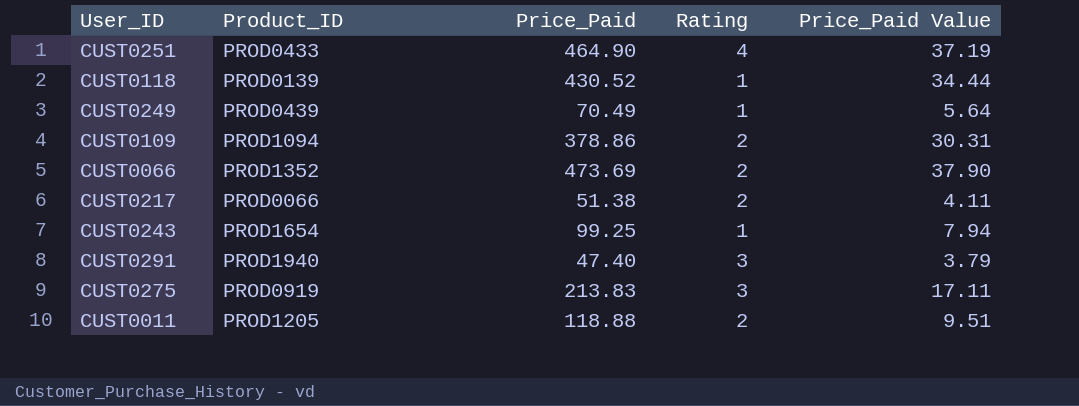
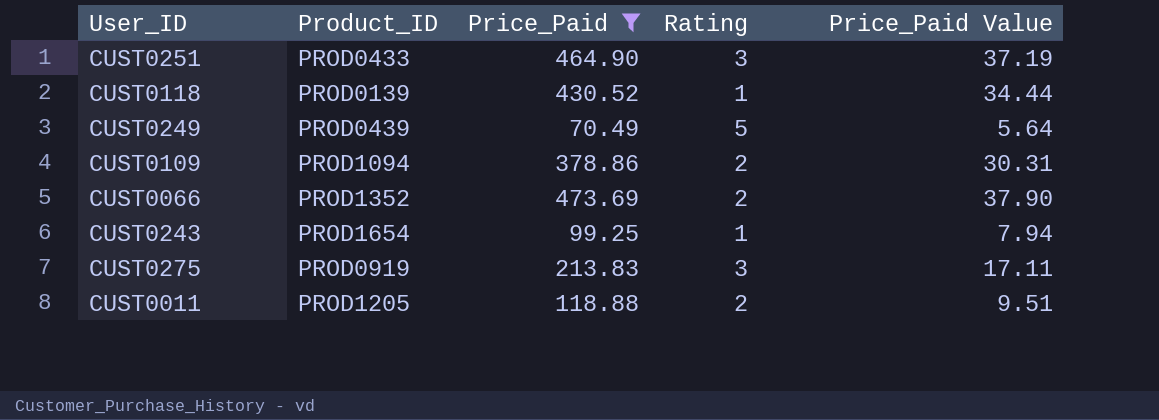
filter: none -> Price_Paid >= 70.49
CUST0251 | Rating: 4 -> 3
CUST0249 | Rating: 1 -> 5

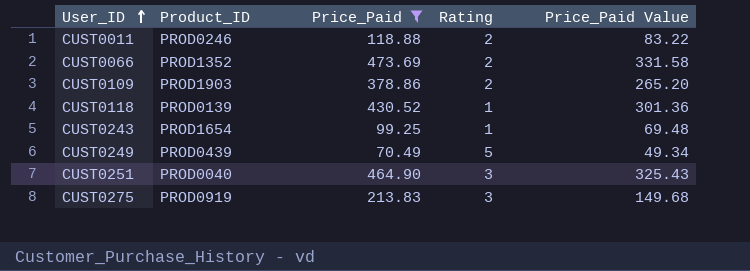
row order: none -> User_ID ascending
column Price_Paid Value | formula: [Price_Paid] * 0.08 -> [Price_Paid] * 0.7
CUST0011 | Product_ID: PROD1205 -> PROD0246
CUST0109 | Product_ID: PROD1094 -> PROD1903
CUST0251 | Product_ID: PROD0433 -> PROD0040

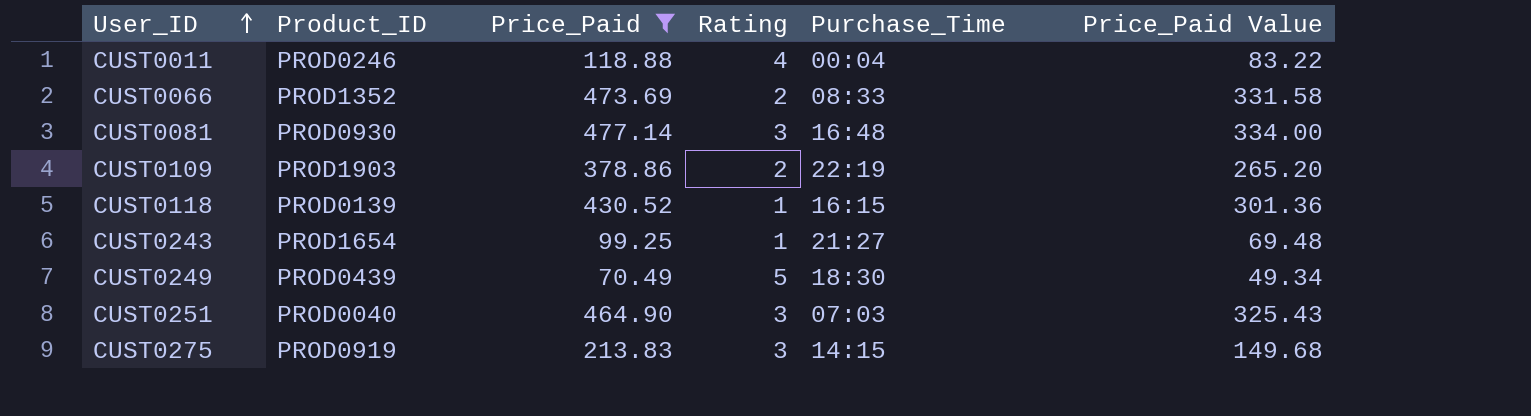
column Purchase_Time | position: none -> 5
CUST0011 | Rating: 2 -> 4
row CUST0081: none -> PROD0930 | 477.14 | 3 | 16:48 | 334.00

